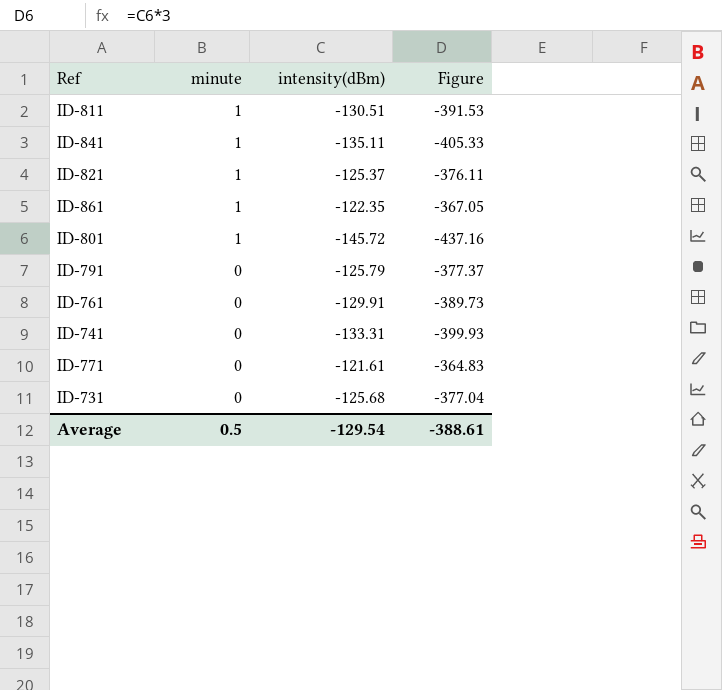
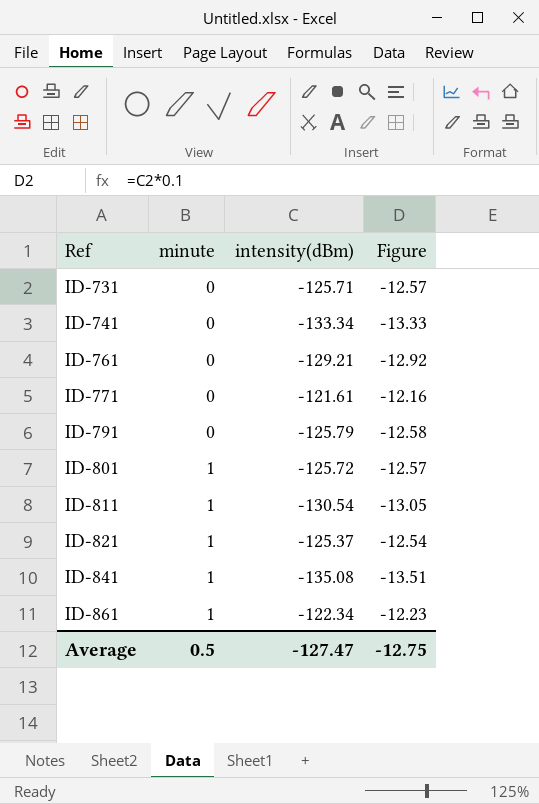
row order: minute descending -> Ref ascending
column Figure | formula: [intensity(dBm)] * 3 -> [intensity(dBm)] * 0.1
ID-731 | intensity(dBm): -125.68 -> -125.71
ID-741 | intensity(dBm): -133.31 -> -133.34
ID-761 | intensity(dBm): -129.91 -> -129.21
ID-801 | intensity(dBm): -145.72 -> -125.72
ID-811 | intensity(dBm): -130.51 -> -130.54
ID-841 | intensity(dBm): -135.11 -> -135.08
ID-861 | intensity(dBm): -122.35 -> -122.34
Average | intensity(dBm): -129.54 -> -127.47
Average | Figure: -388.61 -> -12.75

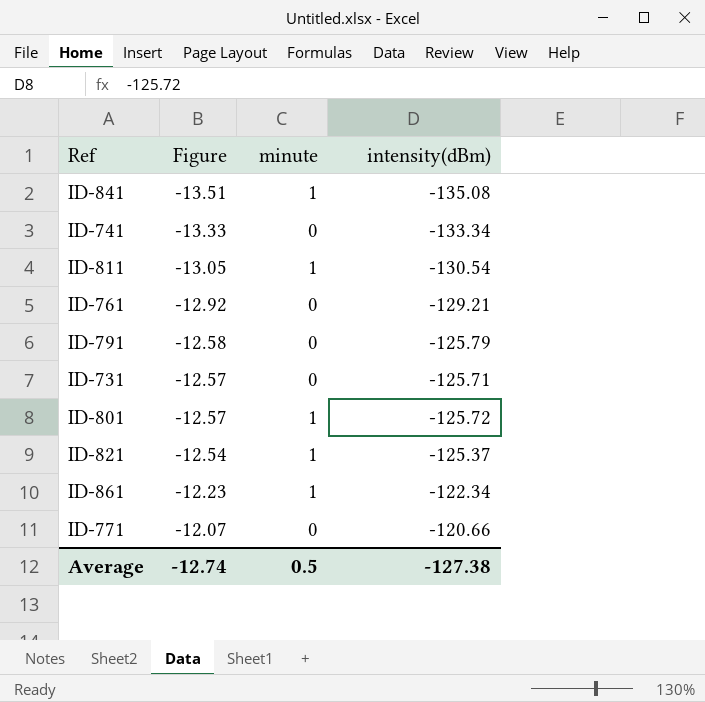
row order: Ref ascending -> Figure ascending
column Figure | position: 4 -> 2
ID-771 | Figure: -12.16 -> -12.07
ID-771 | intensity(dBm): -121.61 -> -120.66
Average | Figure: -12.75 -> -12.74
Average | intensity(dBm): -127.47 -> -127.38

